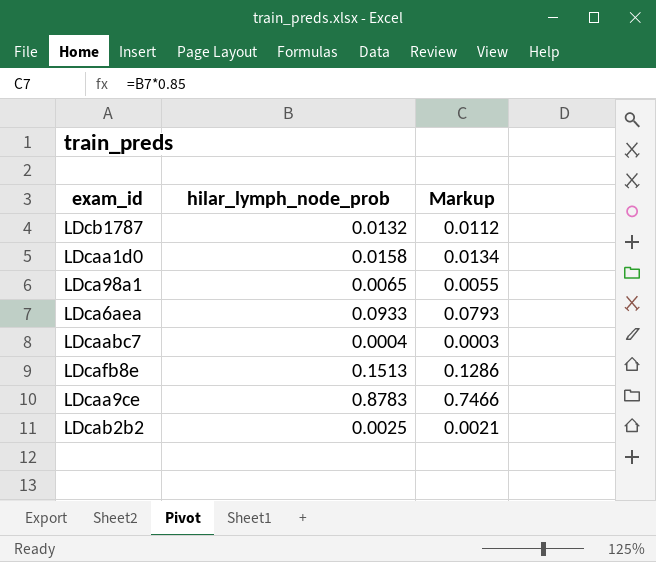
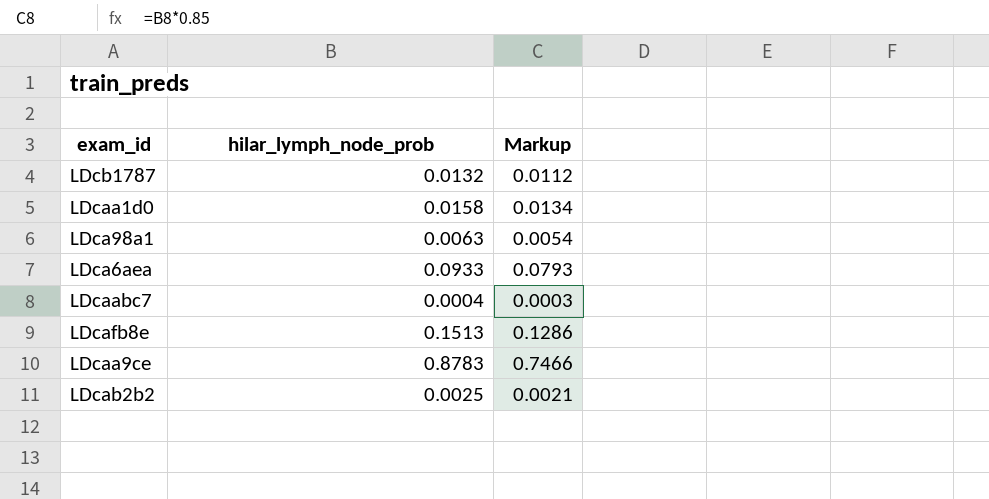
LDca98a1 | hilar_lymph_node_prob: 0.0065 -> 0.0063
LDca98a1 | Markup: 0.0055 -> 0.0054

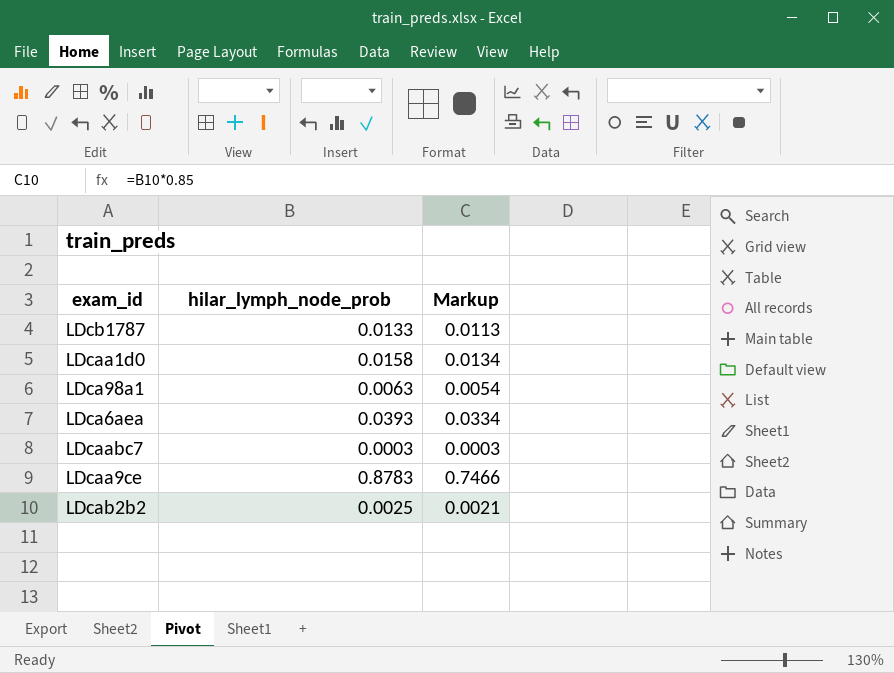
row LDcafb8e: 0.1513 | 0.1286 -> none
LDcb1787 | hilar_lymph_node_prob: 0.0132 -> 0.0133
LDcb1787 | Markup: 0.0112 -> 0.0113
LDca6aea | hilar_lymph_node_prob: 0.0933 -> 0.0393
LDca6aea | Markup: 0.0793 -> 0.0334
LDcaabc7 | hilar_lymph_node_prob: 0.0004 -> 0.0003

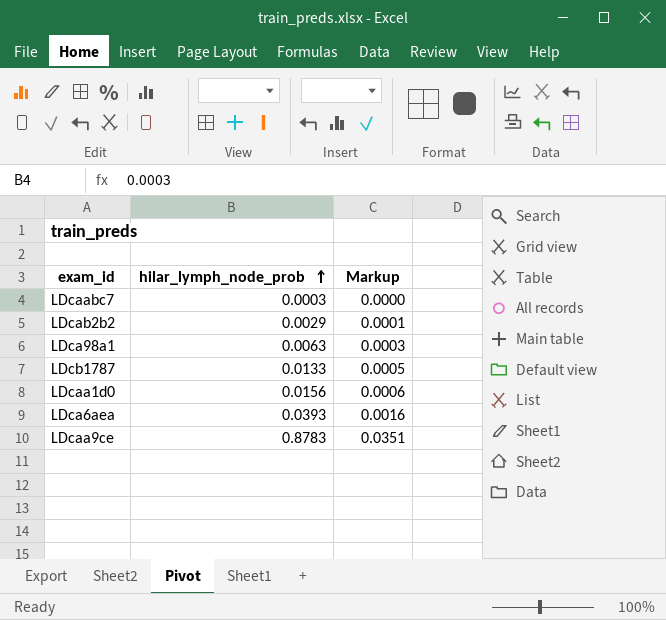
row order: none -> hilar_lymph_node_prob ascending
column Markup | formula: [hilar_lymph_node_prob] * 0.85 -> [hilar_lymph_node_prob] * 0.04
LDcab2b2 | hilar_lymph_node_prob: 0.0025 -> 0.0029
LDcaa1d0 | hilar_lymph_node_prob: 0.0158 -> 0.0156

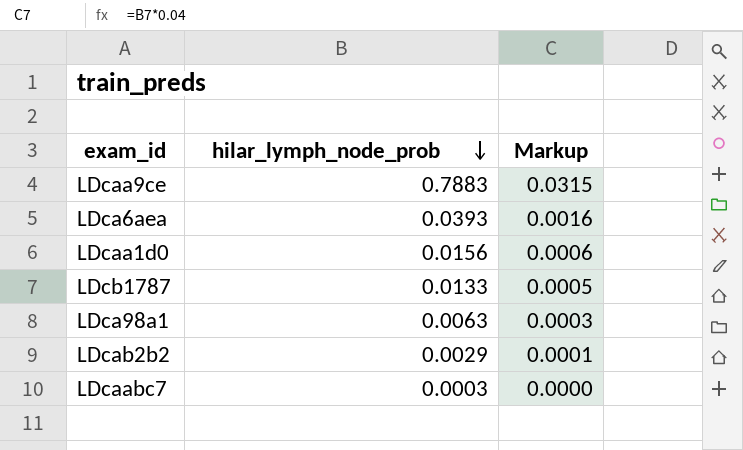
row order: hilar_lymph_node_prob ascending -> hilar_lymph_node_prob descending
LDcaa9ce | hilar_lymph_node_prob: 0.8783 -> 0.7883
LDcaa9ce | Markup: 0.0351 -> 0.0315

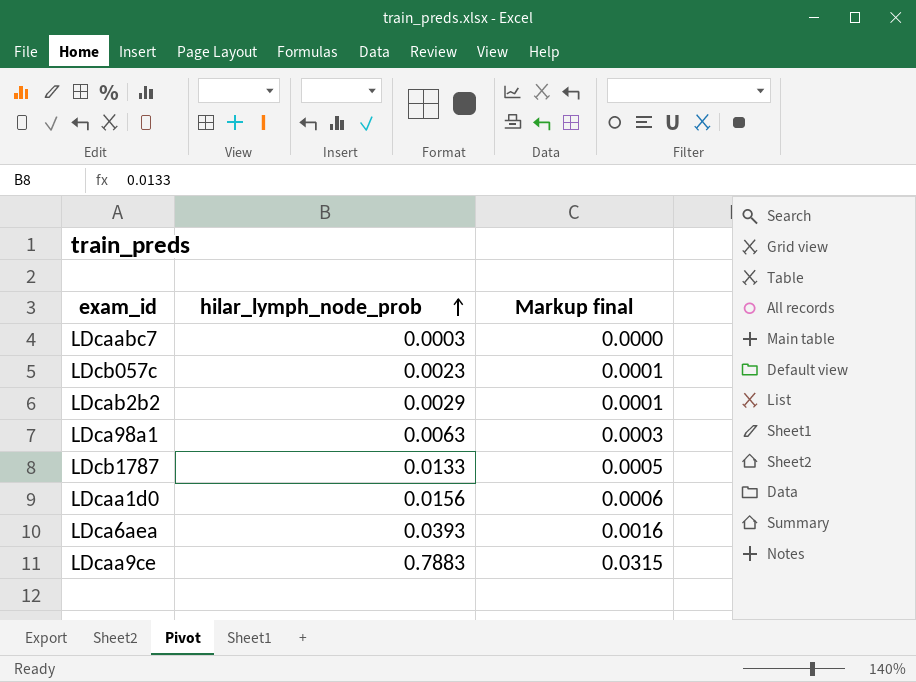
row order: hilar_lymph_node_prob descending -> hilar_lymph_node_prob ascending
column name: Markup -> Markup final
row LDcb057c: none -> 0.0023 | 0.0001

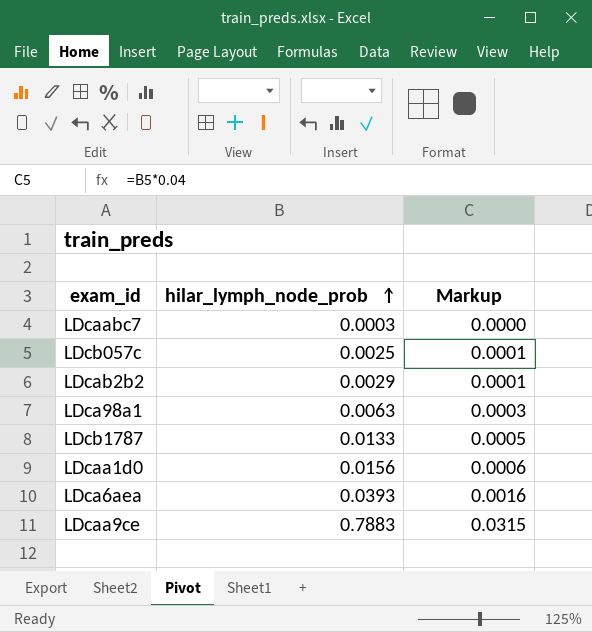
column name: Markup final -> Markup
LDcb057c | hilar_lymph_node_prob: 0.0023 -> 0.0025

